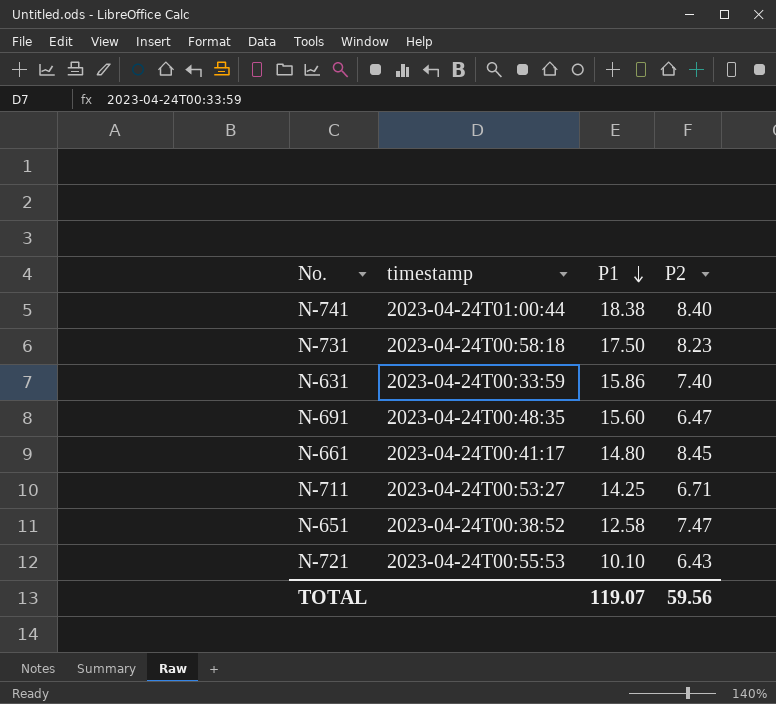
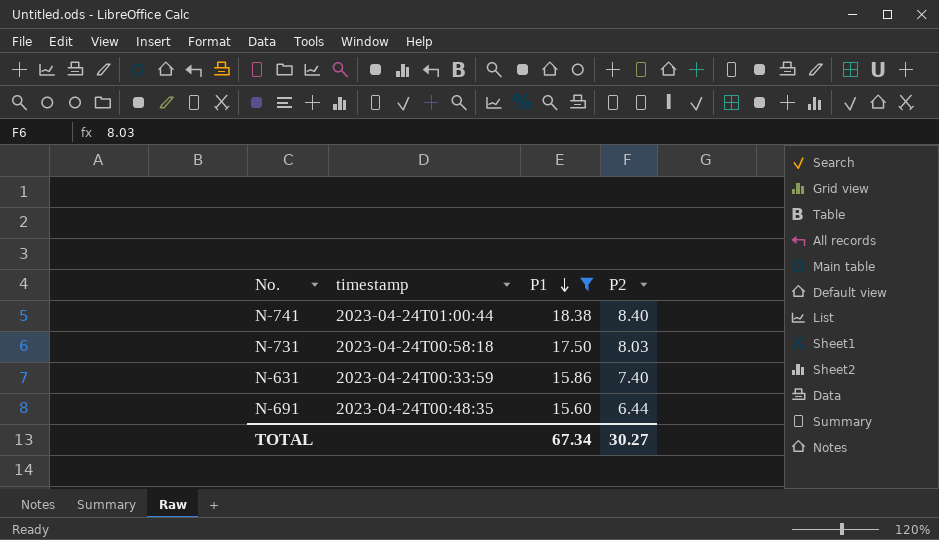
filter: none -> P1 >= 15.60
N-731 | P2: 8.23 -> 8.03
N-691 | P2: 6.47 -> 6.44
TOTAL | P1: 119.07 -> 67.34
TOTAL | P2: 59.56 -> 30.27

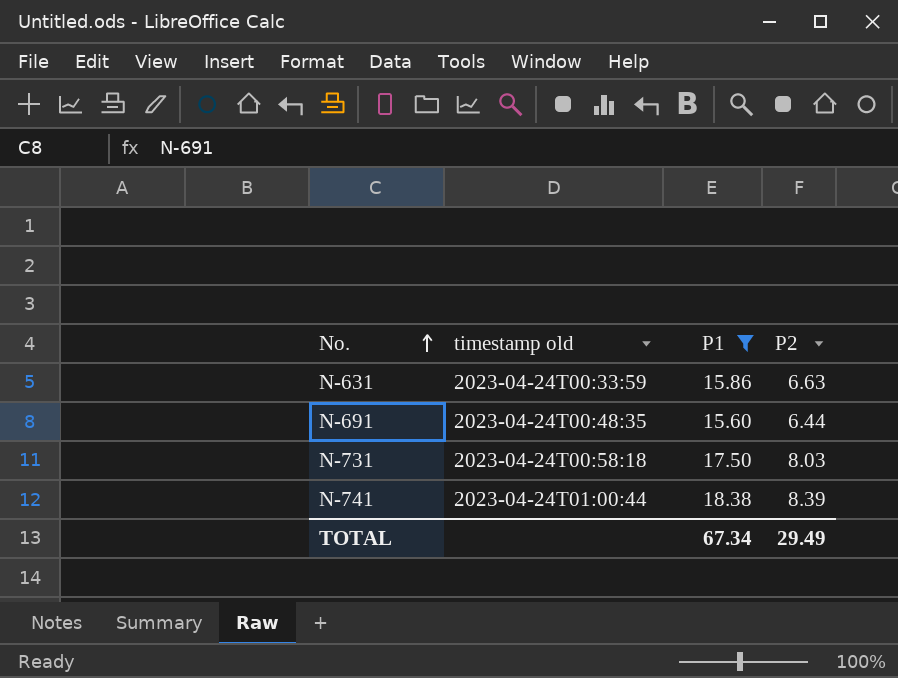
row order: P1 descending -> No. ascending
column name: timestamp -> timestamp old
N-631 | P2: 7.40 -> 6.63
N-741 | P2: 8.40 -> 8.39
TOTAL | P2: 30.27 -> 29.49

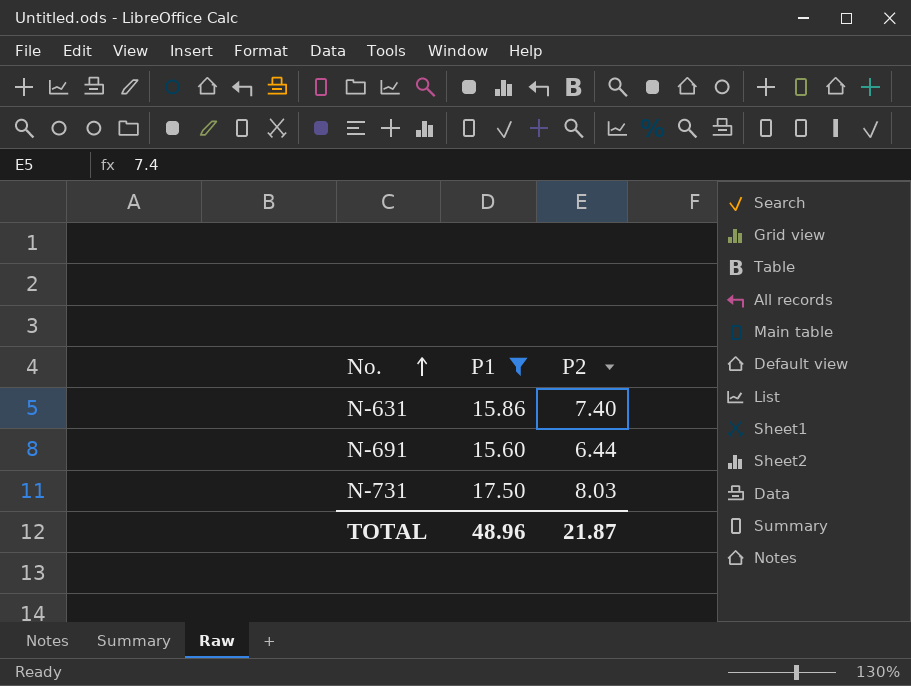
column timestamp old | position: 2 -> none
row N-741: 2023-04-24T01:00:44 | 18.38 | 8.39 -> none
N-631 | P2: 6.63 -> 7.40
TOTAL | P1: 67.34 -> 48.96
TOTAL | P2: 29.49 -> 21.87

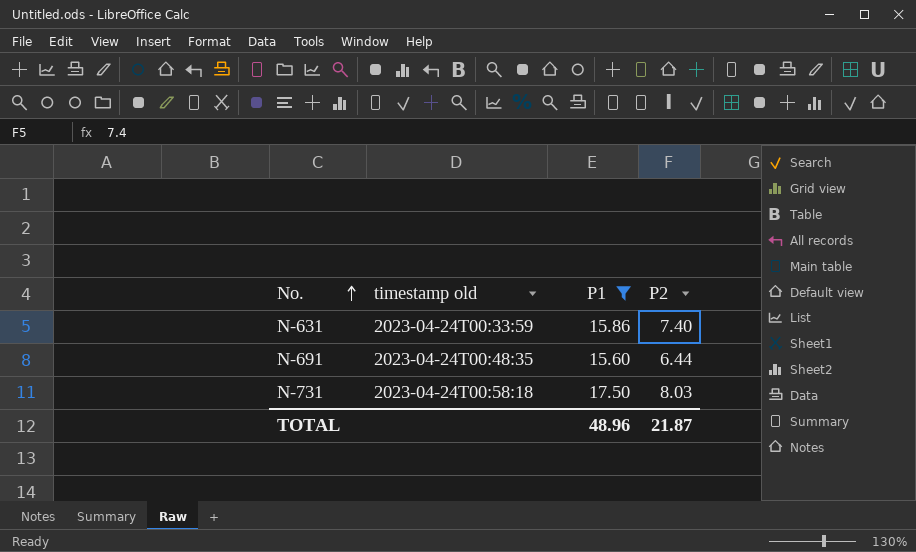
column timestamp old | position: none -> 2

